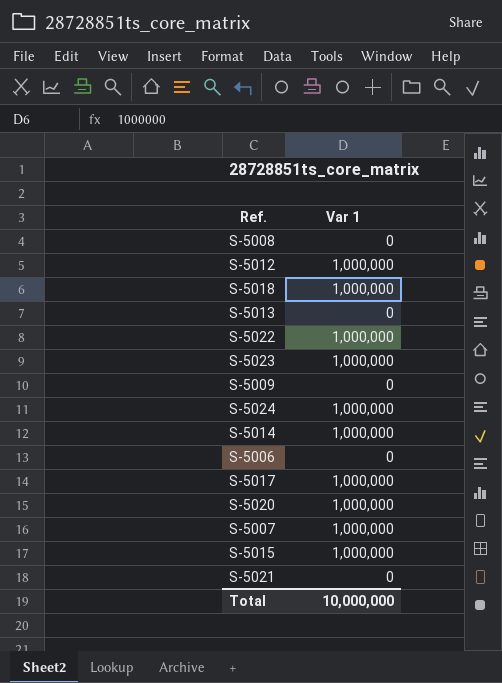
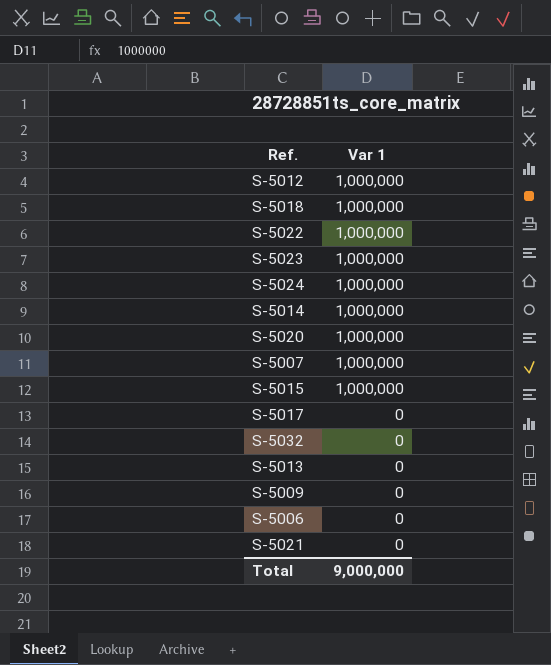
row order: none -> Var 1 descending
row S-5008: 0 -> none
S-5017 | Var 1: 1,000,000 -> 0
row S-5032: none -> 0
Total | Var 1: 10,000,000 -> 9,000,000

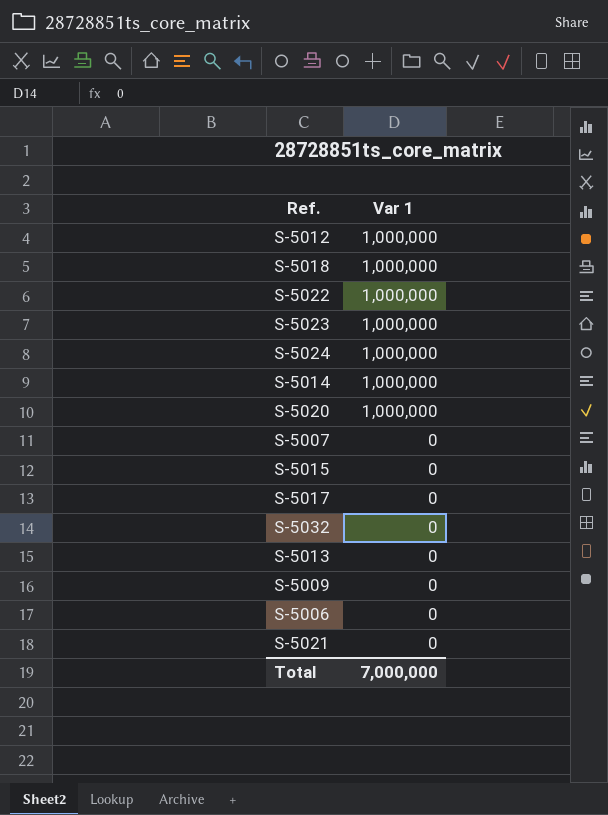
S-5007 | Var 1: 1,000,000 -> 0
S-5015 | Var 1: 1,000,000 -> 0
Total | Var 1: 9,000,000 -> 7,000,000

